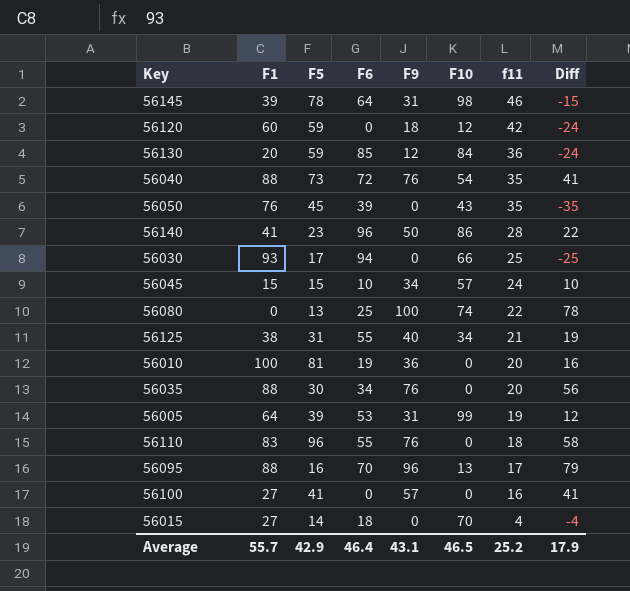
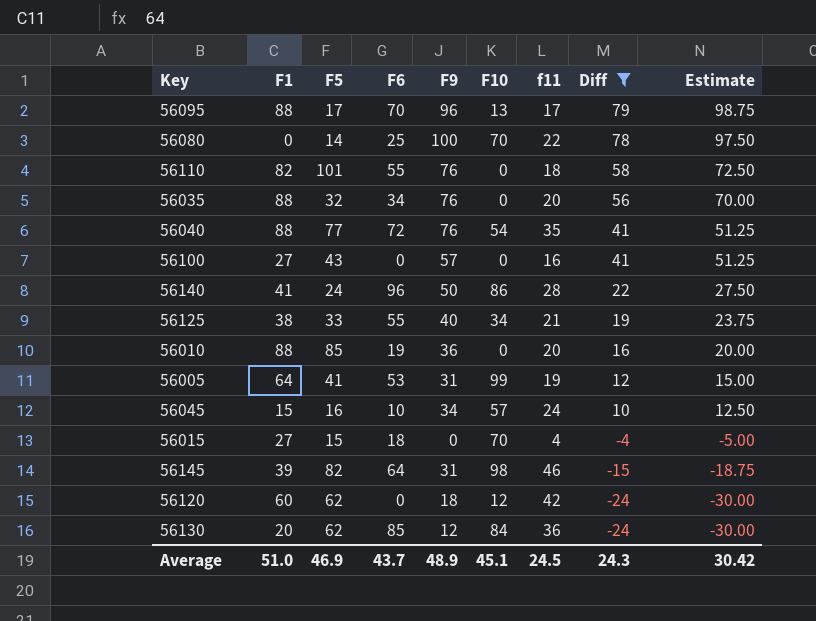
filter: none -> Diff >= -24
row order: f11 descending -> Diff descending
column Estimate | formula: none -> [Diff] * 1.25
56095 | F5: 16 -> 17
56080 | F5: 13 -> 14
56080 | F10: 74 -> 70
56110 | F1: 83 -> 82
56110 | F5: 96 -> 101
56035 | F5: 30 -> 32
56040 | F5: 73 -> 77
56100 | F5: 41 -> 43
56140 | F5: 23 -> 24
56125 | F5: 31 -> 33
56010 | F1: 100 -> 88
56010 | F5: 81 -> 85
56005 | F5: 39 -> 41
56045 | F5: 15 -> 16
56015 | F5: 14 -> 15
56145 | F5: 78 -> 82
56120 | F5: 59 -> 62
56130 | F5: 59 -> 62
Average | F1: 55.7 -> 51.0
Average | F5: 42.9 -> 46.9
Average | F6: 46.4 -> 43.7
Average | F9: 43.1 -> 48.9
Average | F10: 46.5 -> 45.1
Average | f11: 25.2 -> 24.5
Average | Diff: 17.9 -> 24.3

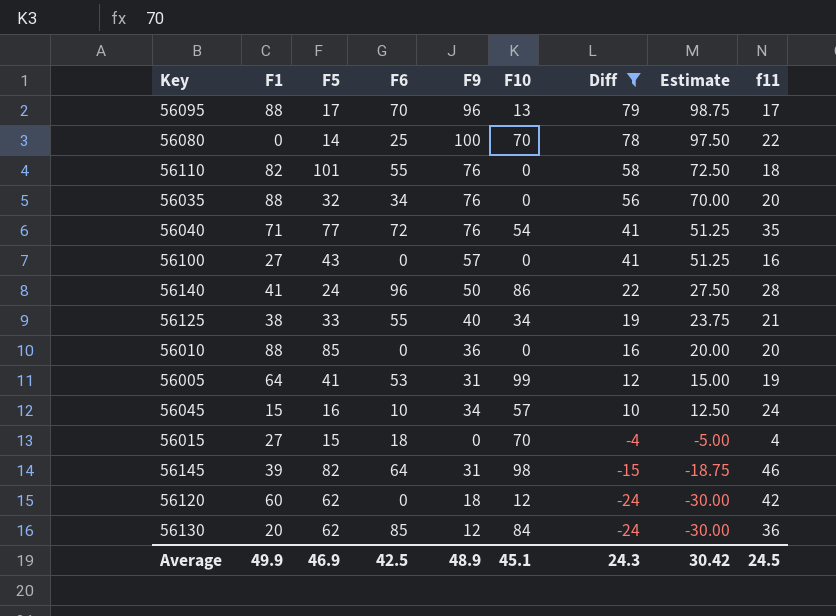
column f11 | position: 7 -> 9
56040 | F1: 88 -> 71
56010 | F6: 19 -> 0
Average | F1: 51.0 -> 49.9
Average | F6: 43.7 -> 42.5

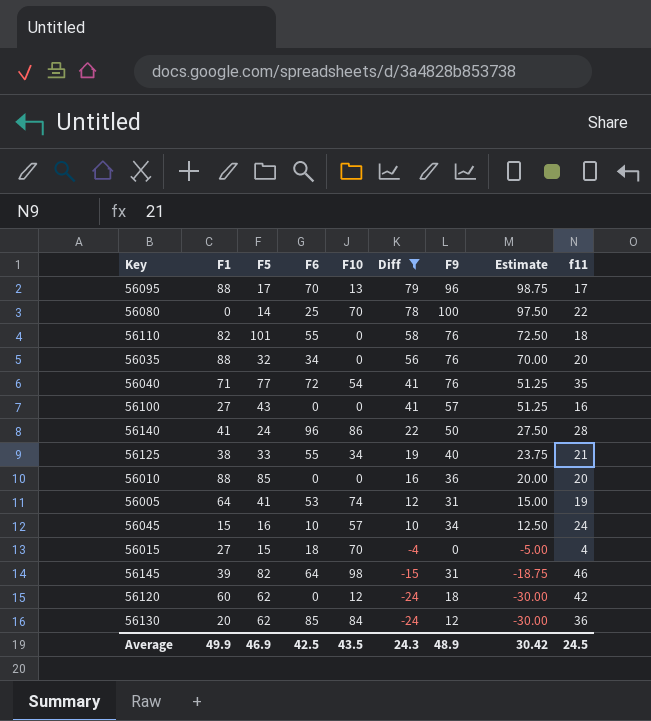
column F9 | position: 5 -> 7
56005 | F10: 99 -> 74
Average | F10: 45.1 -> 43.5

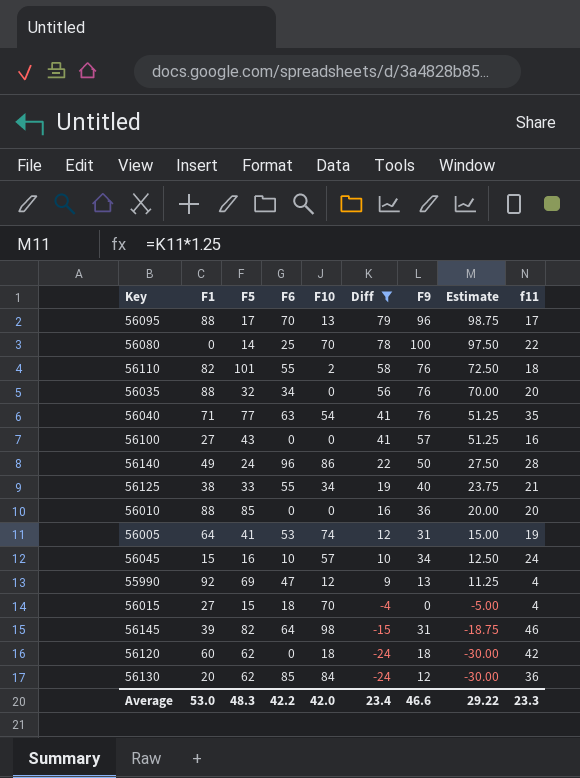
56110 | F10: 0 -> 2
56040 | F6: 72 -> 63
56140 | F1: 41 -> 49
row 55990: none -> 92 | 69 | 47 | 12 | 9 | 13 | 11.25 | 4
56120 | F10: 12 -> 18
Average | F1: 49.9 -> 53.0
Average | F5: 46.9 -> 48.3
Average | F6: 42.5 -> 42.2
Average | F10: 43.5 -> 42.0
Average | Diff: 24.3 -> 23.4
Average | F9: 48.9 -> 46.6
Average | Estimate: 30.42 -> 29.22
Average | f11: 24.5 -> 23.3

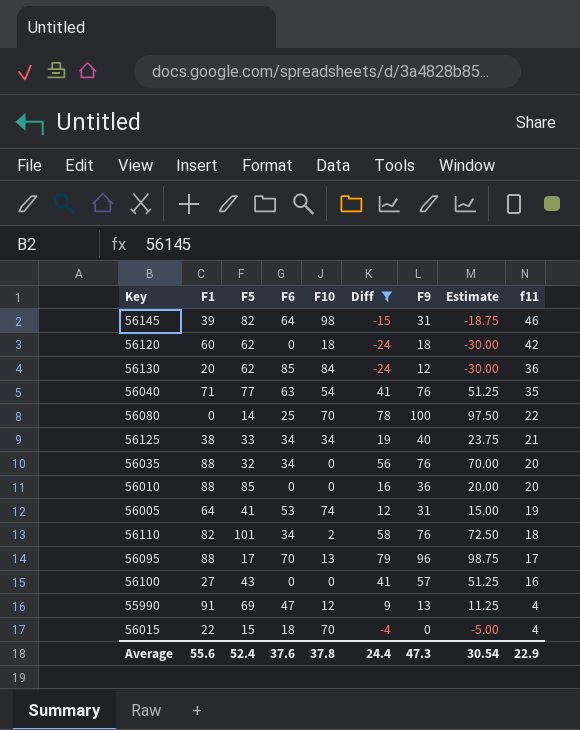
row order: Diff descending -> f11 descending
row 56140: 49 | 24 | 96 | 86 | 22 | 50 | 27.50 | 28 -> none
row 56045: 15 | 16 | 10 | 57 | 10 | 34 | 12.50 | 24 -> none
56125 | F6: 55 -> 34
56110 | F6: 55 -> 34
55990 | F1: 92 -> 91
56015 | F1: 27 -> 22
Average | F1: 53.0 -> 55.6
Average | F5: 48.3 -> 52.4
Average | F6: 42.2 -> 37.6
Average | F10: 42.0 -> 37.8
Average | Diff: 23.4 -> 24.4
Average | F9: 46.6 -> 47.3
Average | Estimate: 29.22 -> 30.54
Average | f11: 23.3 -> 22.9

